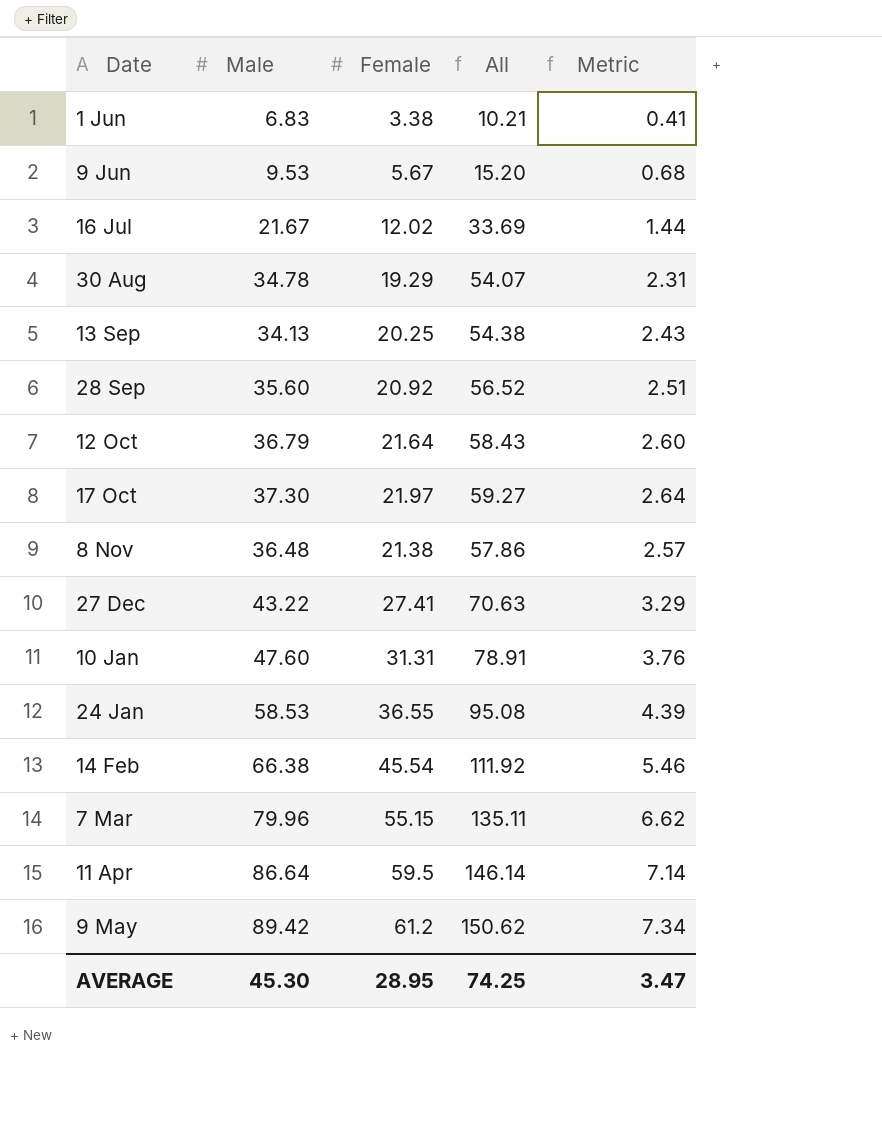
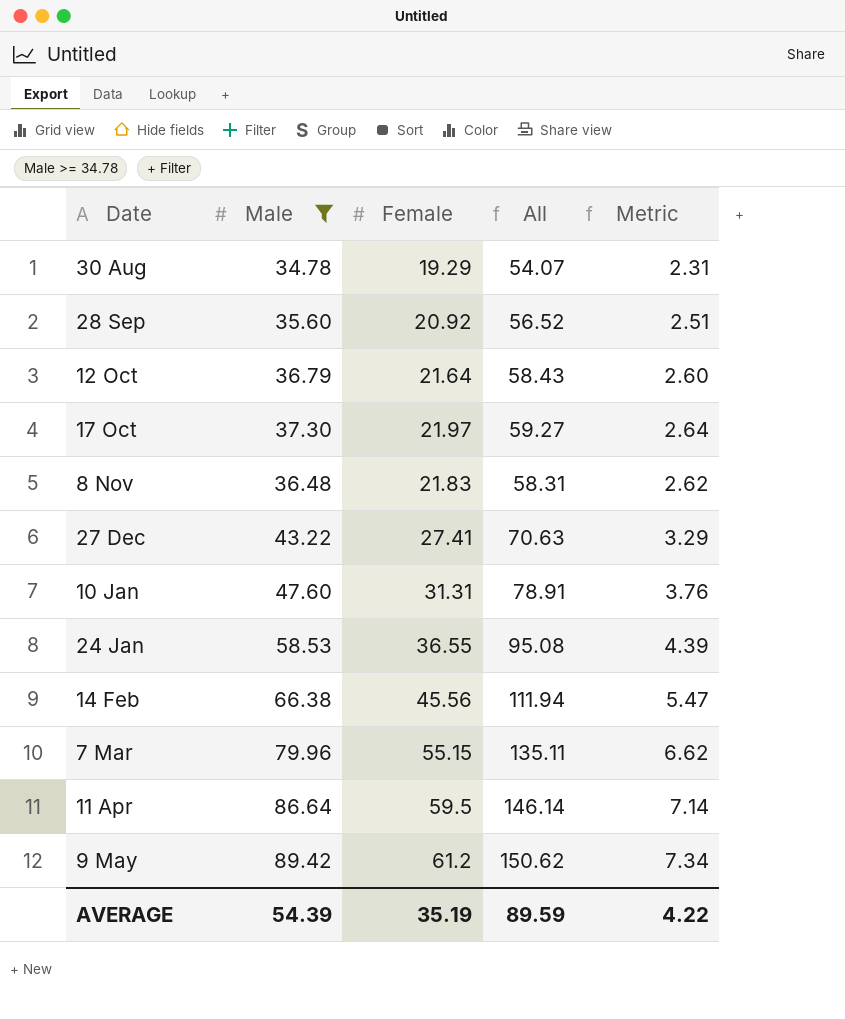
filter: none -> Male >= 34.78
8 Nov | Female: 21.38 -> 21.83
8 Nov | All: 57.86 -> 58.31
8 Nov | Metric: 2.57 -> 2.62
14 Feb | Female: 45.54 -> 45.56
14 Feb | All: 111.92 -> 111.94
14 Feb | Metric: 5.46 -> 5.47
AVERAGE | Male: 45.30 -> 54.39
AVERAGE | Female: 28.95 -> 35.19
AVERAGE | All: 74.25 -> 89.59
AVERAGE | Metric: 3.47 -> 4.22

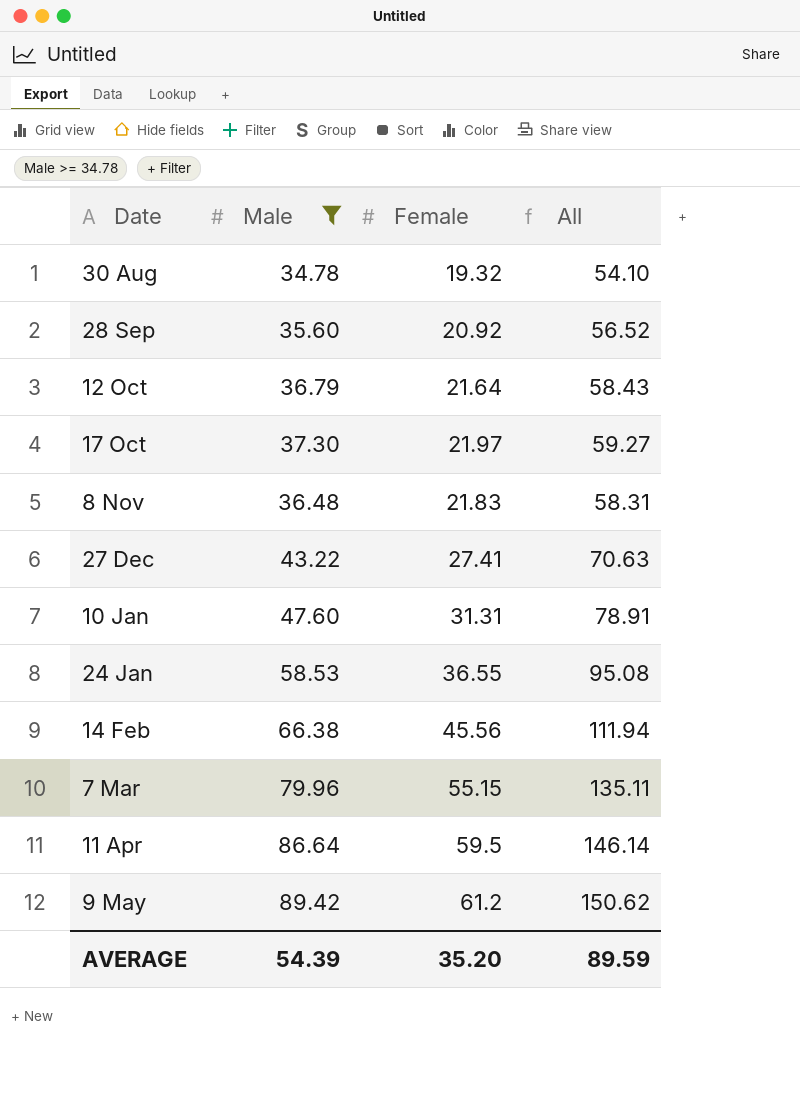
column Metric | formula: [Female] * 0.12 -> none
30 Aug | Female: 19.29 -> 19.32
30 Aug | All: 54.07 -> 54.10
AVERAGE | Female: 35.19 -> 35.20

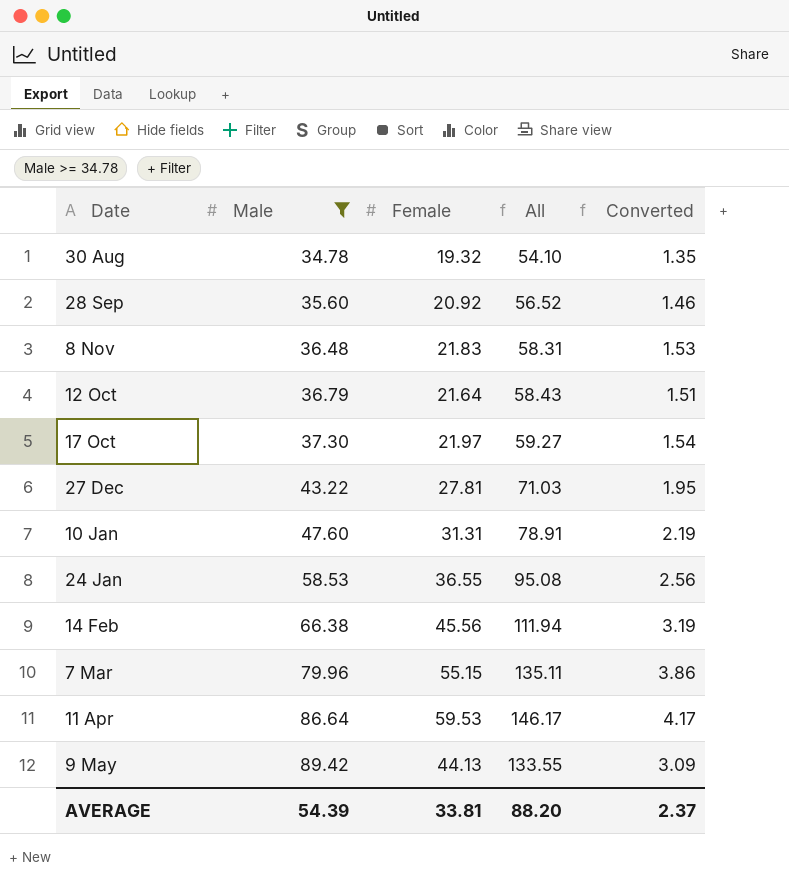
row order: none -> Male ascending
column Converted | formula: none -> [Female] * 0.07
27 Dec | Female: 27.41 -> 27.81
27 Dec | All: 70.63 -> 71.03
11 Apr | Female: 59.5 -> 59.53
11 Apr | All: 146.14 -> 146.17
9 May | Female: 61.2 -> 44.13
9 May | All: 150.62 -> 133.55
AVERAGE | Female: 35.20 -> 33.81
AVERAGE | All: 89.59 -> 88.20

